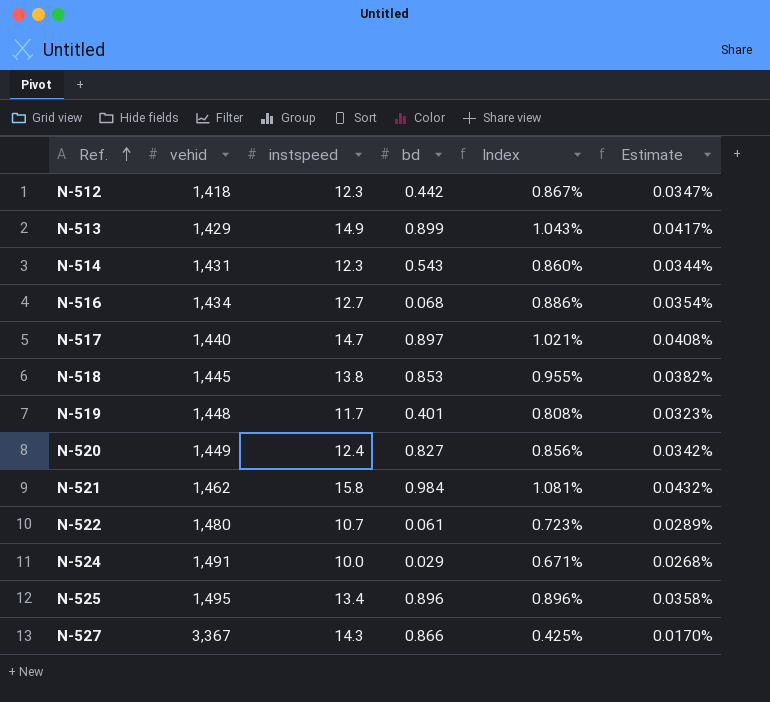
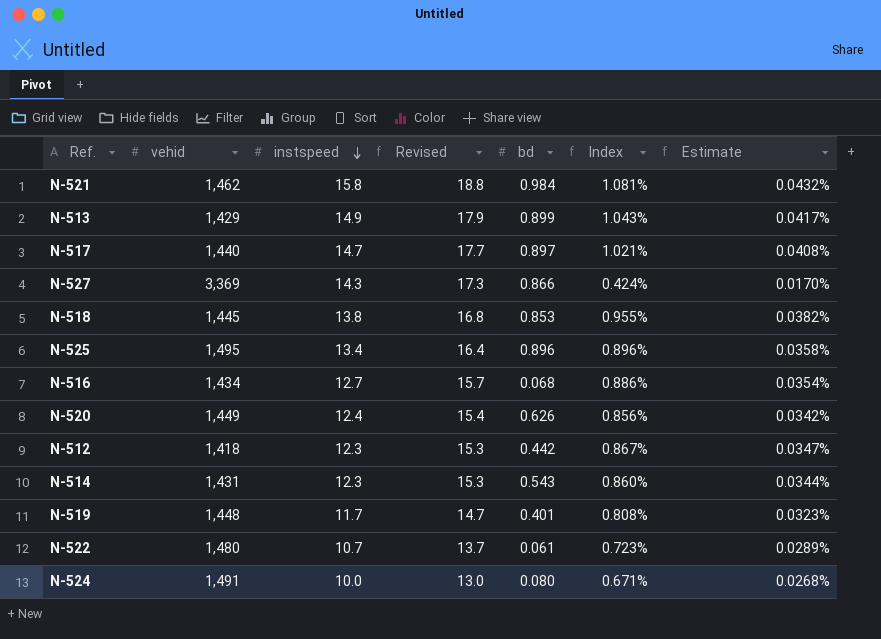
row order: Ref. ascending -> instspeed descending
column Revised | formula: none -> [instspeed] + 3
N-527 | vehid: 3,367 -> 3,369
N-527 | Index: 0.425% -> 0.424%
N-520 | bd: 0.827 -> 0.626
N-524 | bd: 0.029 -> 0.080

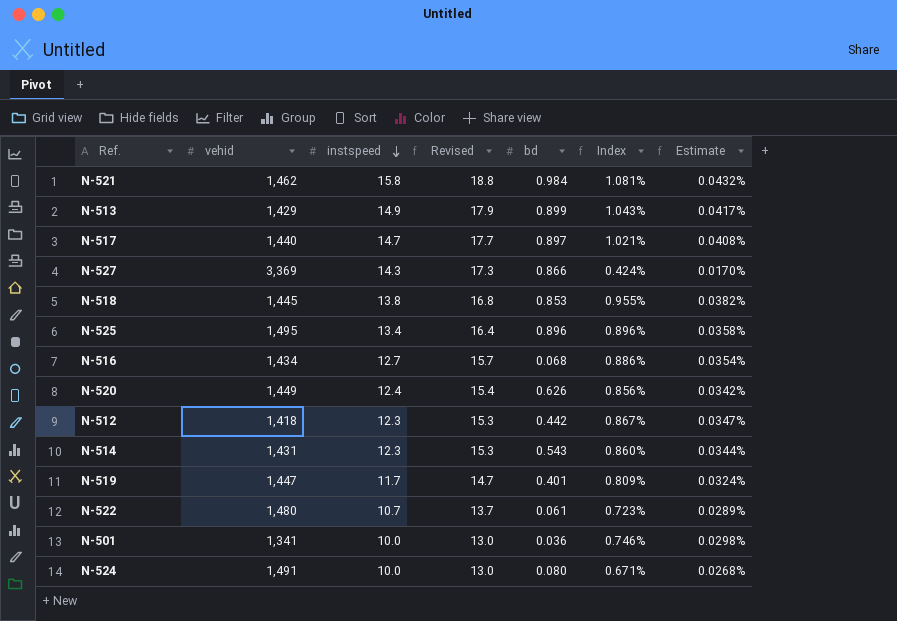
N-519 | vehid: 1,448 -> 1,447
N-519 | Index: 0.808% -> 0.809%
N-519 | Estimate: 0.0323% -> 0.0324%
row N-501: none -> 1,341 | 10.0 | 13.0 | 0.036 | 0.746% | 0.0298%

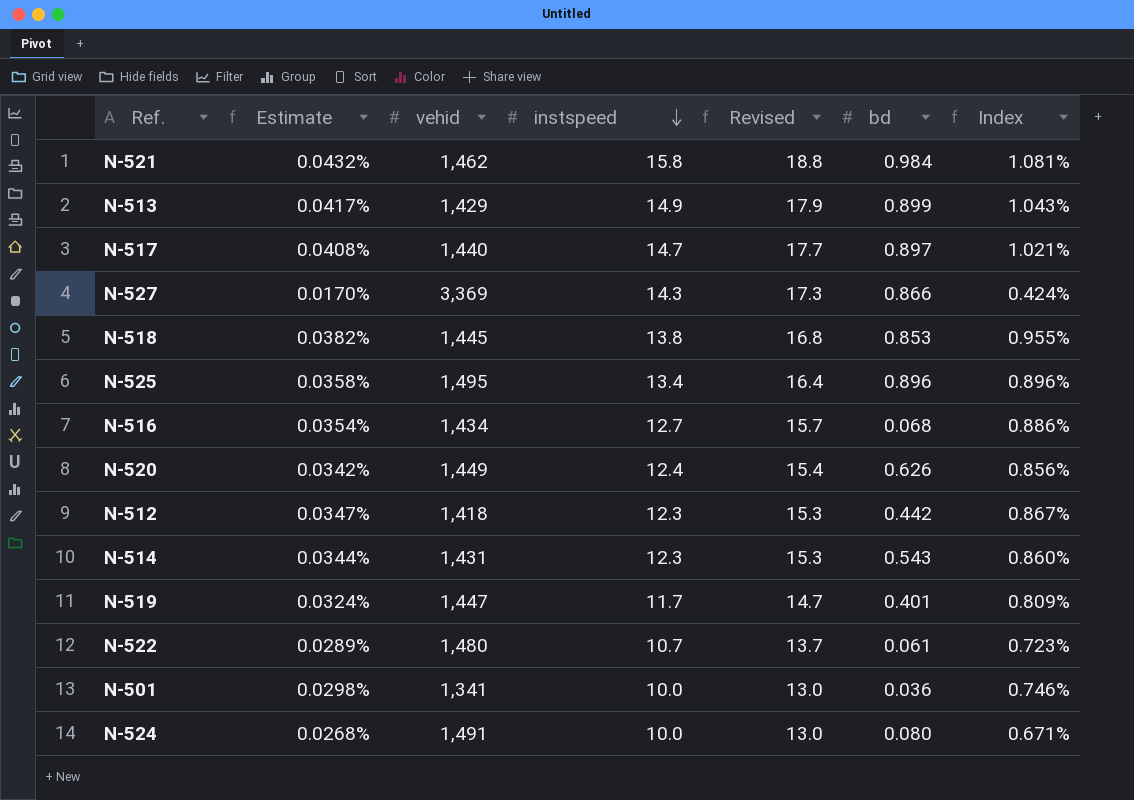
column Estimate | position: 7 -> 2

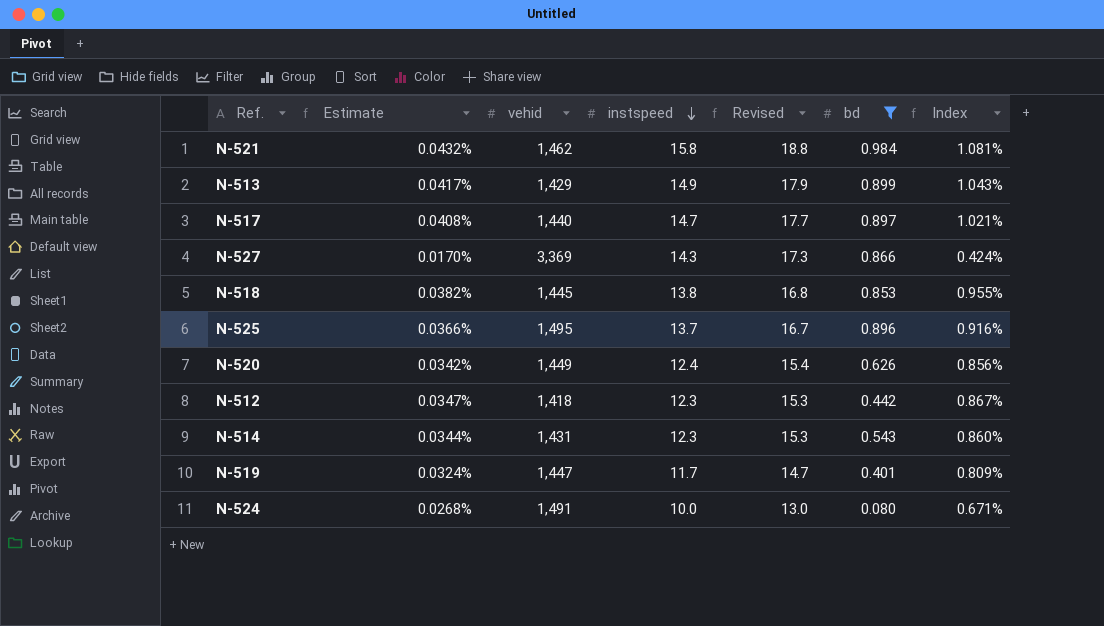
filter: none -> bd >= 0.080
N-525 | Estimate: 0.0358% -> 0.0366%
N-525 | instspeed: 13.4 -> 13.7
N-525 | Revised: 16.4 -> 16.7
N-525 | Index: 0.896% -> 0.916%

